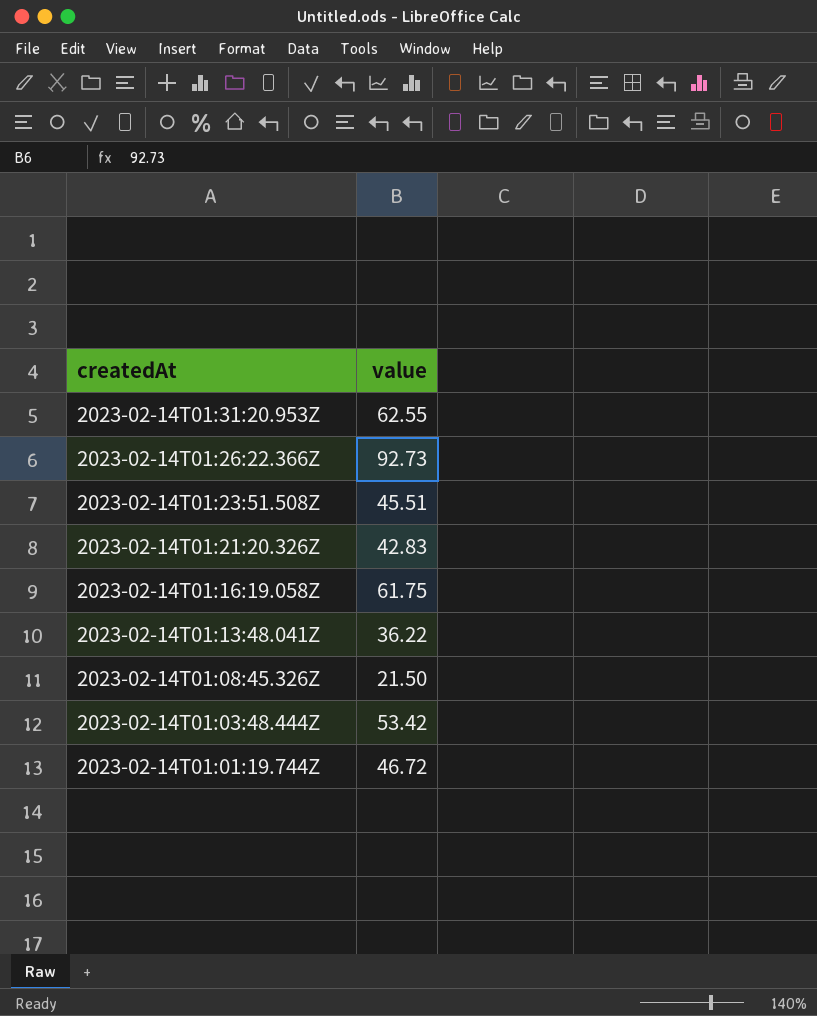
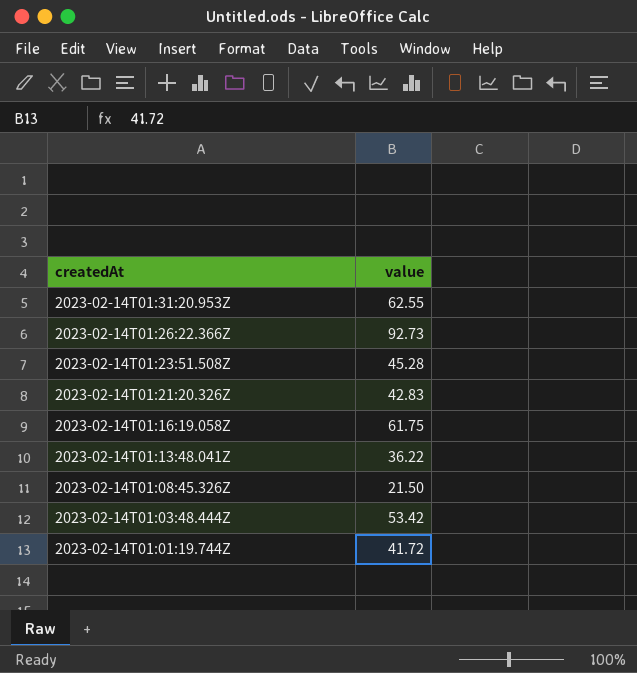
2023-02-14T01:23:51.508Z | value: 45.51 -> 45.28
2023-02-14T01:01:19.744Z | value: 46.72 -> 41.72

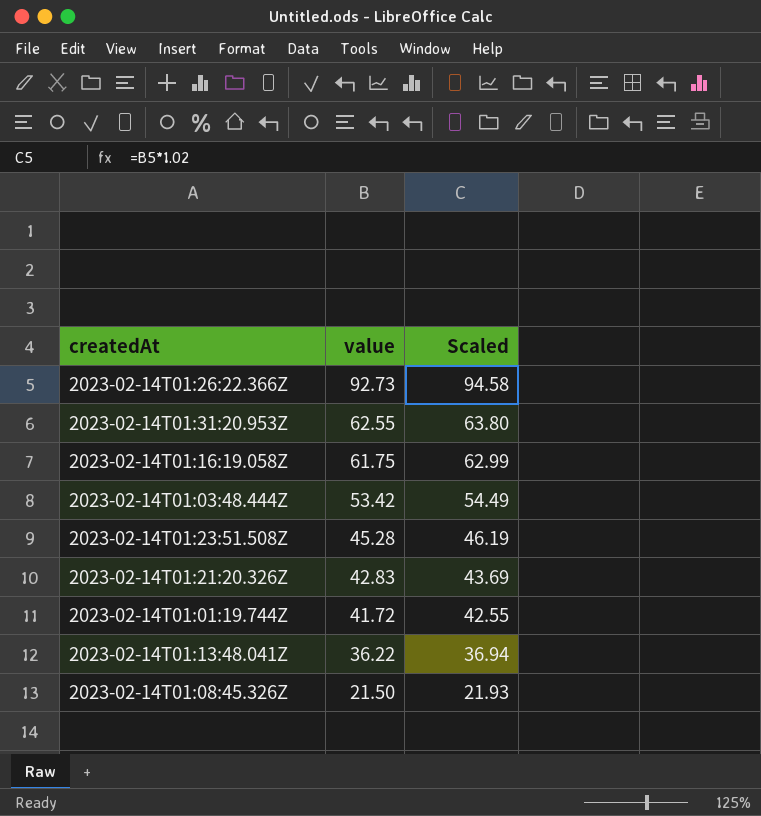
row order: createdAt descending -> value descending
column Scaled | formula: none -> [value] * 1.02

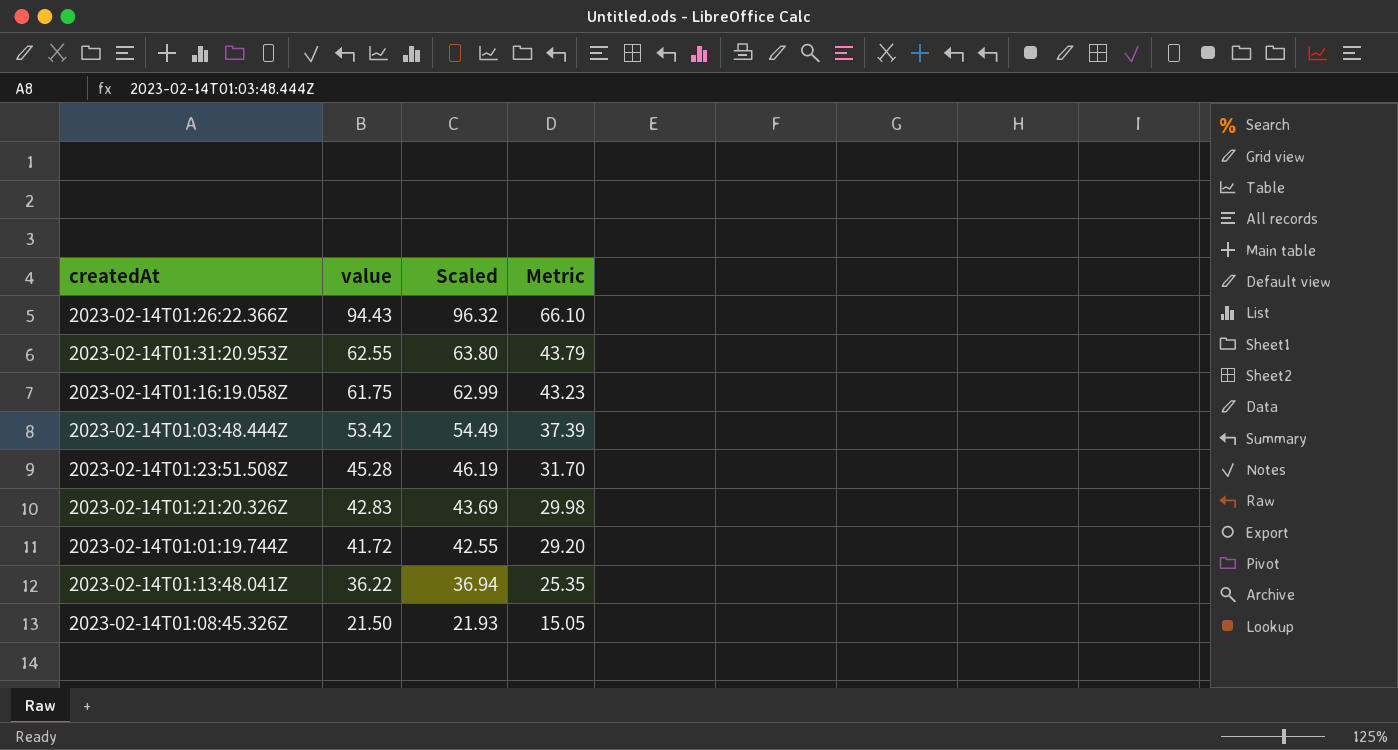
column Metric | formula: none -> [value] * 0.7
2023-02-14T01:26:22.366Z | value: 92.73 -> 94.43
2023-02-14T01:26:22.366Z | Scaled: 94.58 -> 96.32

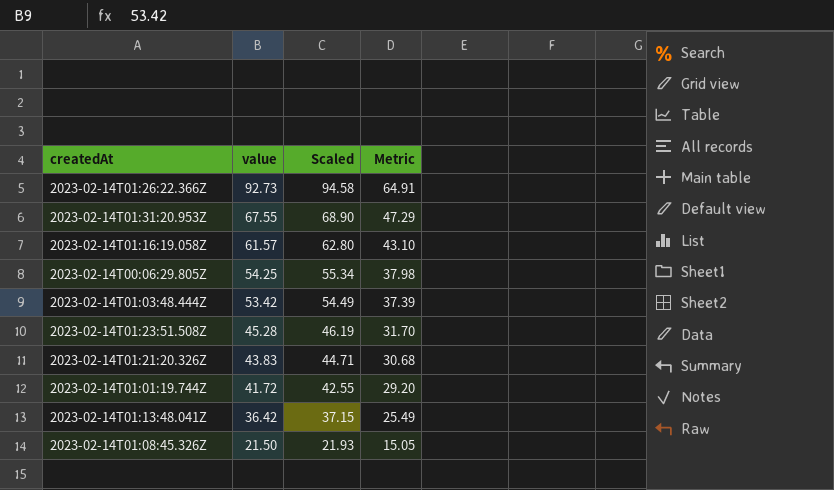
2023-02-14T01:26:22.366Z | value: 94.43 -> 92.73
2023-02-14T01:26:22.366Z | Scaled: 96.32 -> 94.58
2023-02-14T01:26:22.366Z | Metric: 66.10 -> 64.91
2023-02-14T01:31:20.953Z | value: 62.55 -> 67.55
2023-02-14T01:31:20.953Z | Scaled: 63.80 -> 68.90
2023-02-14T01:31:20.953Z | Metric: 43.79 -> 47.29
2023-02-14T01:16:19.058Z | value: 61.75 -> 61.57
2023-02-14T01:16:19.058Z | Scaled: 62.99 -> 62.80
2023-02-14T01:16:19.058Z | Metric: 43.23 -> 43.10
row 2023-02-14T00:06:29.805Z: none -> 54.25 | 55.34 | 37.98
2023-02-14T01:21:20.326Z | value: 42.83 -> 43.83
2023-02-14T01:21:20.326Z | Scaled: 43.69 -> 44.71
2023-02-14T01:21:20.326Z | Metric: 29.98 -> 30.68
2023-02-14T01:13:48.041Z | value: 36.22 -> 36.42
2023-02-14T01:13:48.041Z | Scaled: 36.94 -> 37.15
2023-02-14T01:13:48.041Z | Metric: 25.35 -> 25.49

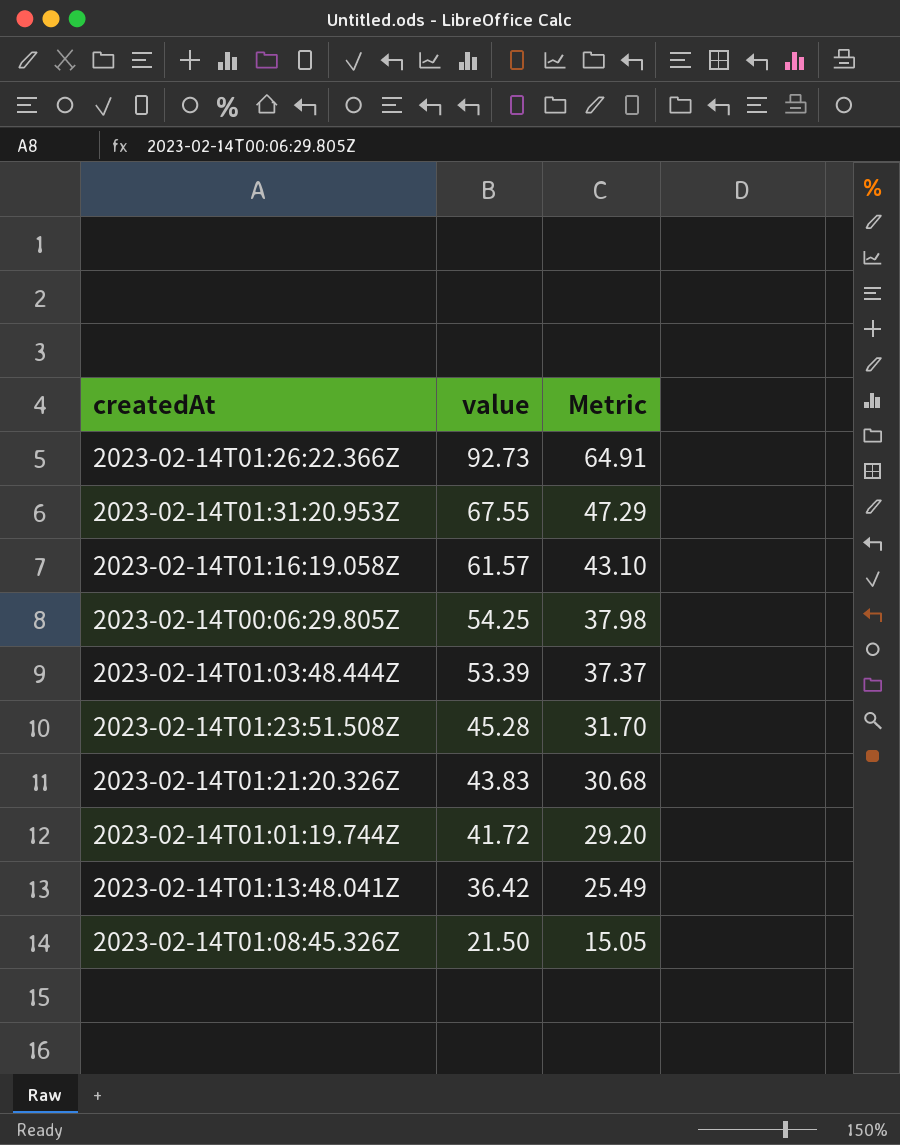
column Scaled | formula: [value] * 1.02 -> none
2023-02-14T01:03:48.444Z | value: 53.42 -> 53.39
2023-02-14T01:03:48.444Z | Metric: 37.39 -> 37.37

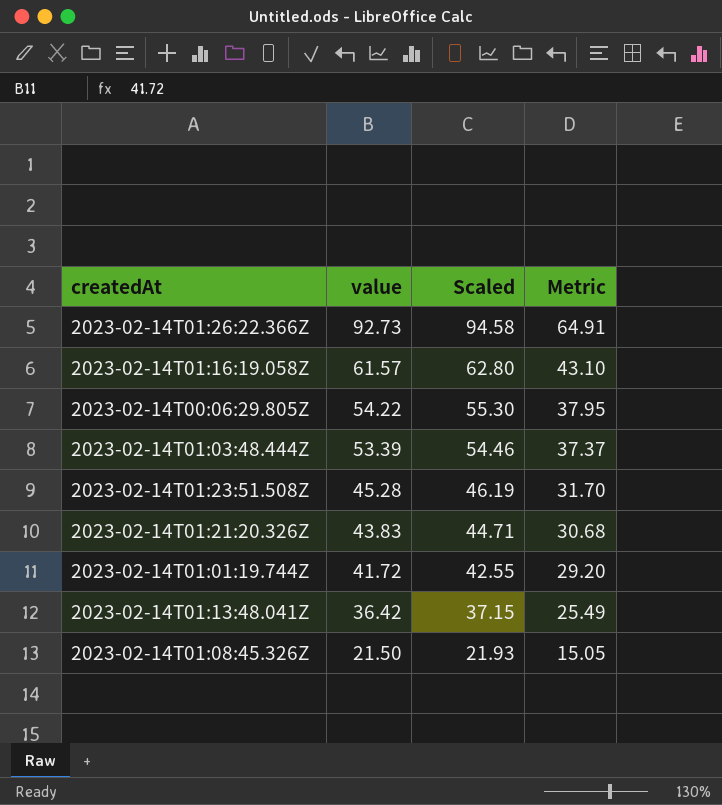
column Scaled | formula: none -> [value] * 1.02
row 2023-02-14T01:31:20.953Z: 67.55 | 47.29 -> none
2023-02-14T00:06:29.805Z | value: 54.25 -> 54.22
2023-02-14T00:06:29.805Z | Metric: 37.98 -> 37.95

